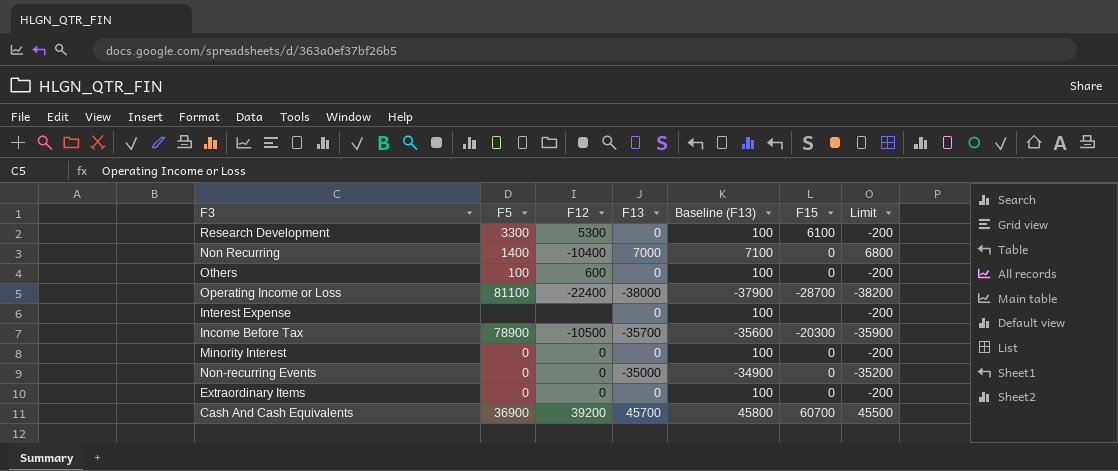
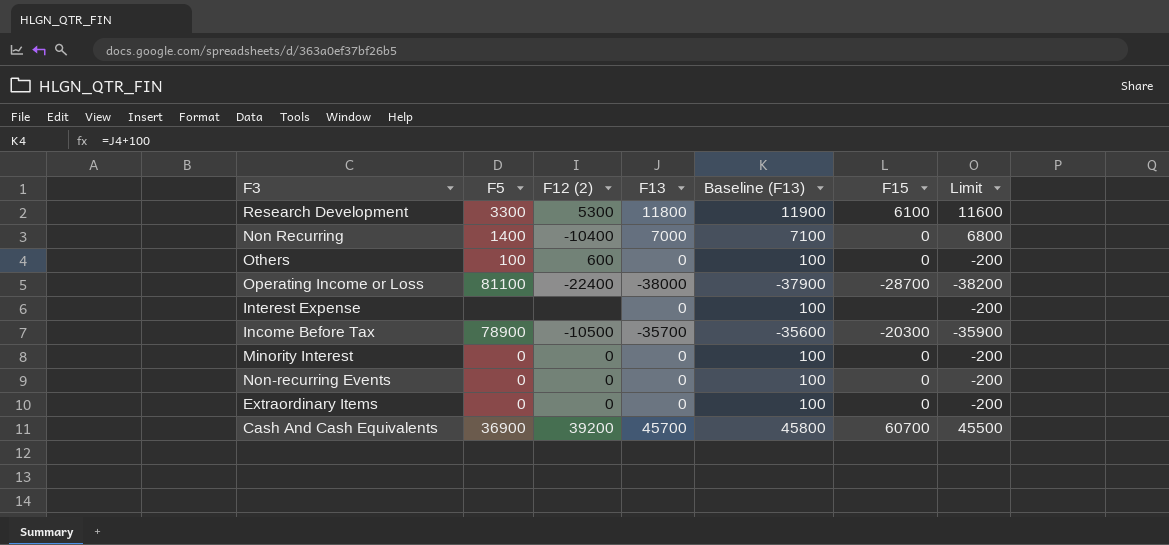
column name: F12 -> F12 (2)
Research Development | F13: 0 -> 11800
Research Development | Baseline (F13): 100 -> 11900
Research Development | Limit: -200 -> 11600
Non-recurring Events | F13: -35000 -> 0
Non-recurring Events | Baseline (F13): -34900 -> 100
Non-recurring Events | Limit: -35200 -> -200

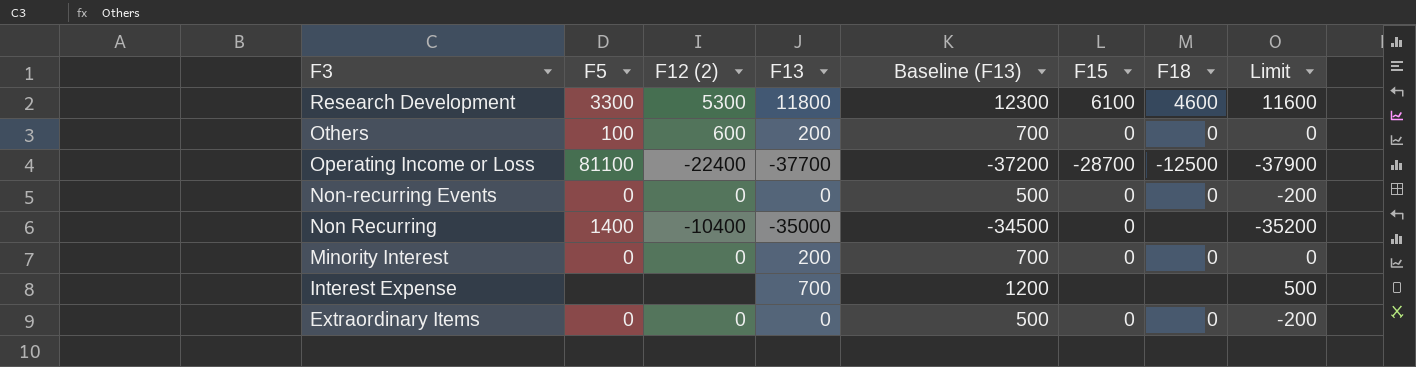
row order: none -> F3 descending
column Baseline (F13) | formula: [F13] + 100 -> [F13] + 500
column F18 | position: none -> 7
row Income Before Tax: 78900 | -10500 | -35700 | -35600 | -20300 | -35900 -> none
row Cash And Cash Equivalents: 36900 | 39200 | 45700 | 45800 | 60700 | 45500 -> none
Others | F13: 0 -> 200
Others | Limit: -200 -> 0
Operating Income or Loss | F13: -38000 -> -37700
Operating Income or Loss | Limit: -38200 -> -37900
Non Recurring | F13: 7000 -> -35000
Non Recurring | Limit: 6800 -> -35200
Minority Interest | F13: 0 -> 200
Minority Interest | Limit: -200 -> 0
Interest Expense | F13: 0 -> 700
Interest Expense | Limit: -200 -> 500

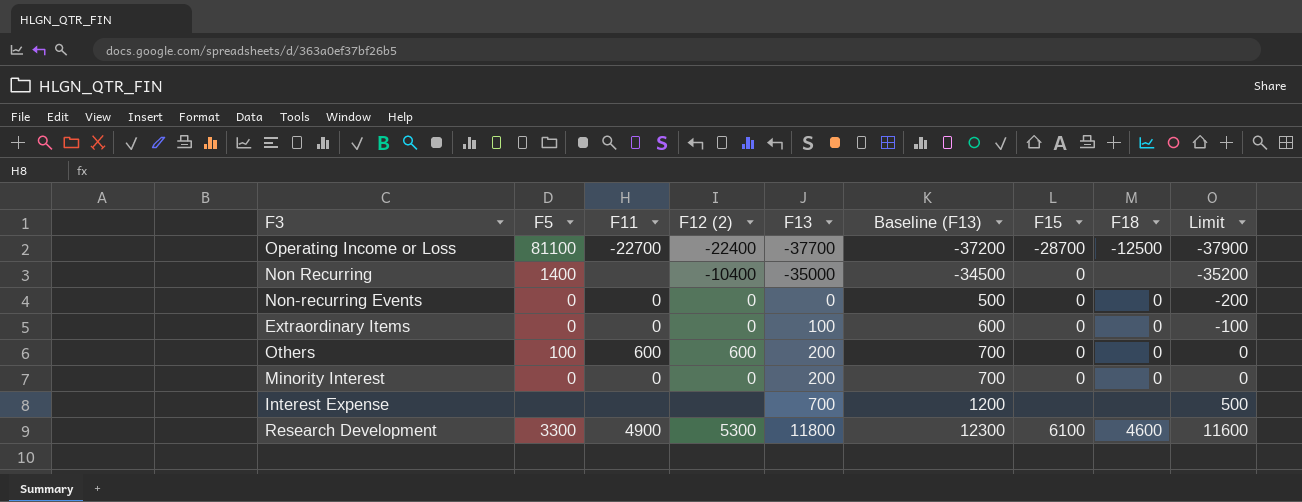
row order: F3 descending -> F13 ascending
column F11 | position: none -> 3
Extraordinary Items | F13: 0 -> 100
Extraordinary Items | Baseline (F13): 500 -> 600
Extraordinary Items | Limit: -200 -> -100

